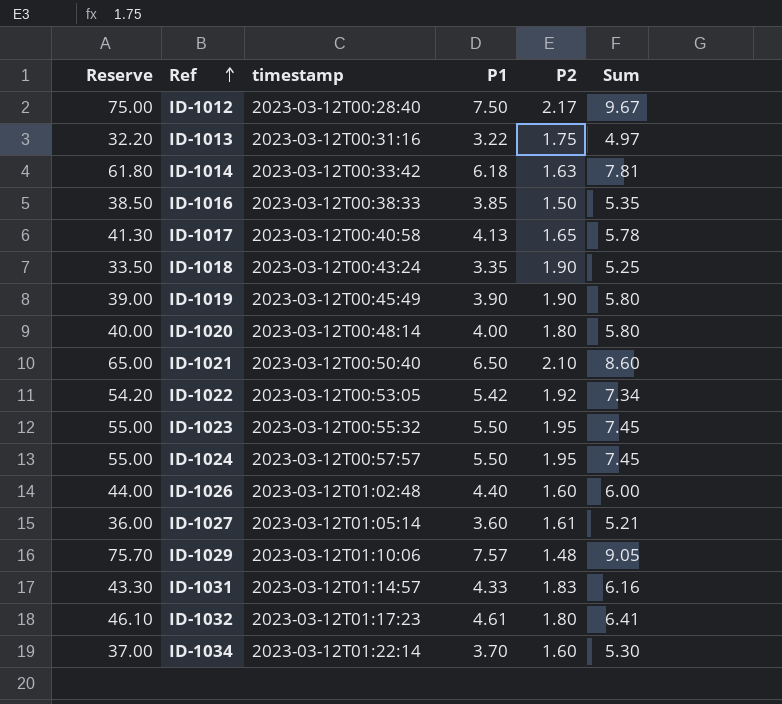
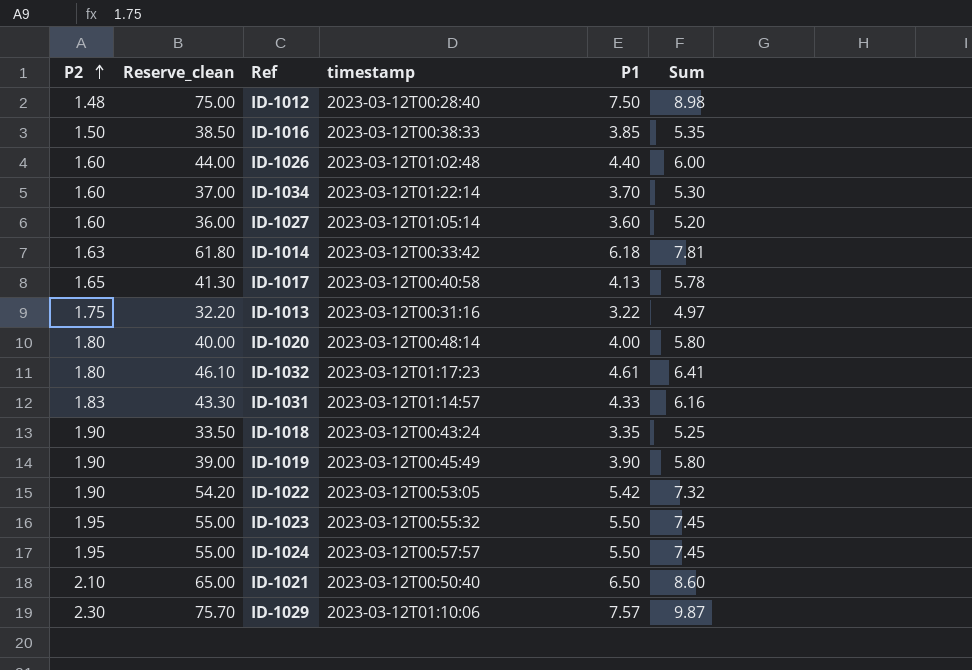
row order: Ref ascending -> P2 ascending
column P2 | position: 5 -> 1
column name: Reserve -> Reserve_clean
ID-1012 | P2: 2.17 -> 1.48
ID-1012 | Sum: 9.67 -> 8.98
ID-1027 | P2: 1.61 -> 1.60
ID-1027 | Sum: 5.21 -> 5.20
ID-1022 | P2: 1.92 -> 1.90
ID-1022 | Sum: 7.34 -> 7.32
ID-1029 | P2: 1.48 -> 2.30
ID-1029 | Sum: 9.05 -> 9.87

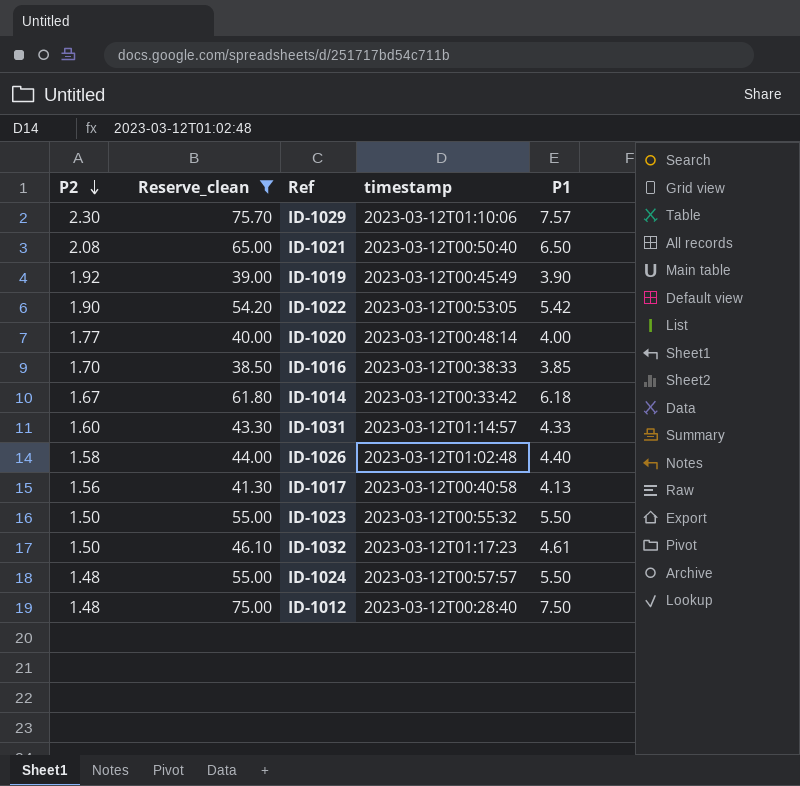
filter: none -> Reserve_clean >= 38.50
row order: P2 ascending -> P2 descending
column Sum | formula: [P2] + [P1] -> none
ID-1021 | P2: 2.10 -> 2.08
ID-1019 | P2: 1.90 -> 1.92
ID-1020 | P2: 1.80 -> 1.77
ID-1016 | P2: 1.50 -> 1.70
ID-1014 | P2: 1.63 -> 1.67
ID-1031 | P2: 1.83 -> 1.60
ID-1026 | P2: 1.60 -> 1.58
ID-1017 | P2: 1.65 -> 1.56
ID-1023 | P2: 1.95 -> 1.50
ID-1032 | P2: 1.80 -> 1.50
ID-1024 | P2: 1.95 -> 1.48

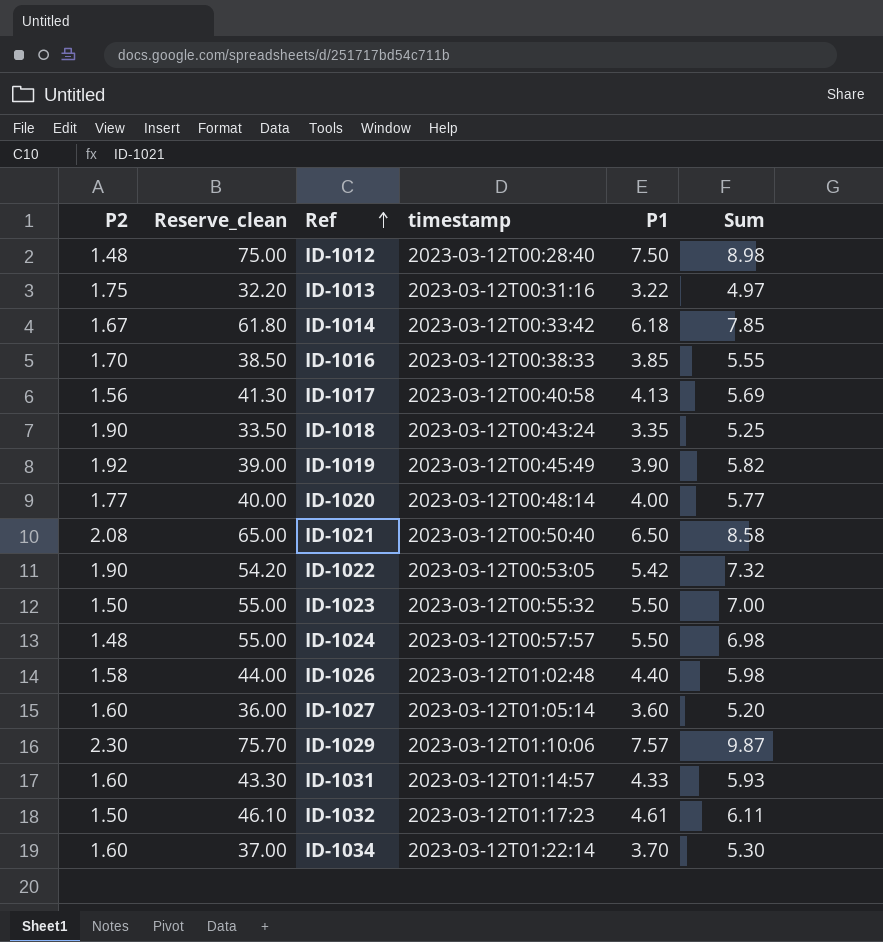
filter: Reserve_clean >= 38.50 -> none
row order: P2 descending -> Ref ascending
column Sum | formula: none -> [P2] + [P1]

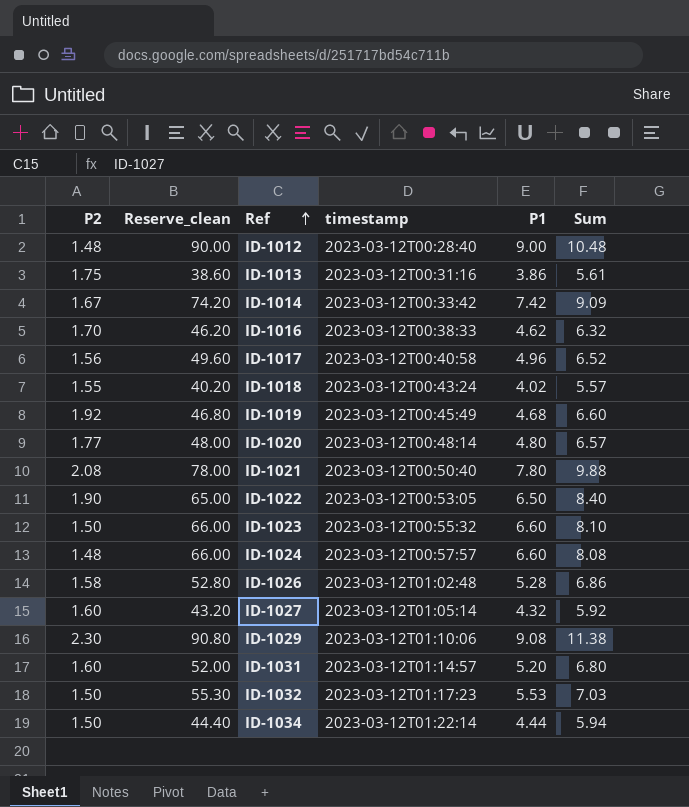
ID-1012 | Reserve_clean: 75.00 -> 90.00
ID-1012 | P1: 7.50 -> 9.00
ID-1012 | Sum: 8.98 -> 10.48
ID-1013 | Reserve_clean: 32.20 -> 38.60
ID-1013 | P1: 3.22 -> 3.86
ID-1013 | Sum: 4.97 -> 5.61
ID-1014 | Reserve_clean: 61.80 -> 74.20
ID-1014 | P1: 6.18 -> 7.42
ID-1014 | Sum: 7.85 -> 9.09
ID-1016 | Reserve_clean: 38.50 -> 46.20
ID-1016 | P1: 3.85 -> 4.62
ID-1016 | Sum: 5.55 -> 6.32
ID-1017 | Reserve_clean: 41.30 -> 49.60
ID-1017 | P1: 4.13 -> 4.96
ID-1017 | Sum: 5.69 -> 6.52
ID-1018 | P2: 1.90 -> 1.55
ID-1018 | Reserve_clean: 33.50 -> 40.20
ID-1018 | P1: 3.35 -> 4.02
ID-1018 | Sum: 5.25 -> 5.57
ID-1019 | Reserve_clean: 39.00 -> 46.80
ID-1019 | P1: 3.90 -> 4.68
ID-1019 | Sum: 5.82 -> 6.60
ID-1020 | Reserve_clean: 40.00 -> 48.00
ID-1020 | P1: 4.00 -> 4.80
ID-1020 | Sum: 5.77 -> 6.57
ID-1021 | Reserve_clean: 65.00 -> 78.00
ID-1021 | P1: 6.50 -> 7.80
ID-1021 | Sum: 8.58 -> 9.88
ID-1022 | Reserve_clean: 54.20 -> 65.00
ID-1022 | P1: 5.42 -> 6.50
ID-1022 | Sum: 7.32 -> 8.40
ID-1023 | Reserve_clean: 55.00 -> 66.00
ID-1023 | P1: 5.50 -> 6.60
ID-1023 | Sum: 7.00 -> 8.10
ID-1024 | Reserve_clean: 55.00 -> 66.00
ID-1024 | P1: 5.50 -> 6.60
ID-1024 | Sum: 6.98 -> 8.08
ID-1026 | Reserve_clean: 44.00 -> 52.80
ID-1026 | P1: 4.40 -> 5.28
ID-1026 | Sum: 5.98 -> 6.86
ID-1027 | Reserve_clean: 36.00 -> 43.20
ID-1027 | P1: 3.60 -> 4.32
ID-1027 | Sum: 5.20 -> 5.92
ID-1029 | Reserve_clean: 75.70 -> 90.80
ID-1029 | P1: 7.57 -> 9.08
ID-1029 | Sum: 9.87 -> 11.38
ID-1031 | Reserve_clean: 43.30 -> 52.00
ID-1031 | P1: 4.33 -> 5.20
ID-1031 | Sum: 5.93 -> 6.80
ID-1032 | Reserve_clean: 46.10 -> 55.30
ID-1032 | P1: 4.61 -> 5.53
ID-1032 | Sum: 6.11 -> 7.03
ID-1034 | P2: 1.60 -> 1.50
ID-1034 | Reserve_clean: 37.00 -> 44.40
ID-1034 | P1: 3.70 -> 4.44
ID-1034 | Sum: 5.30 -> 5.94

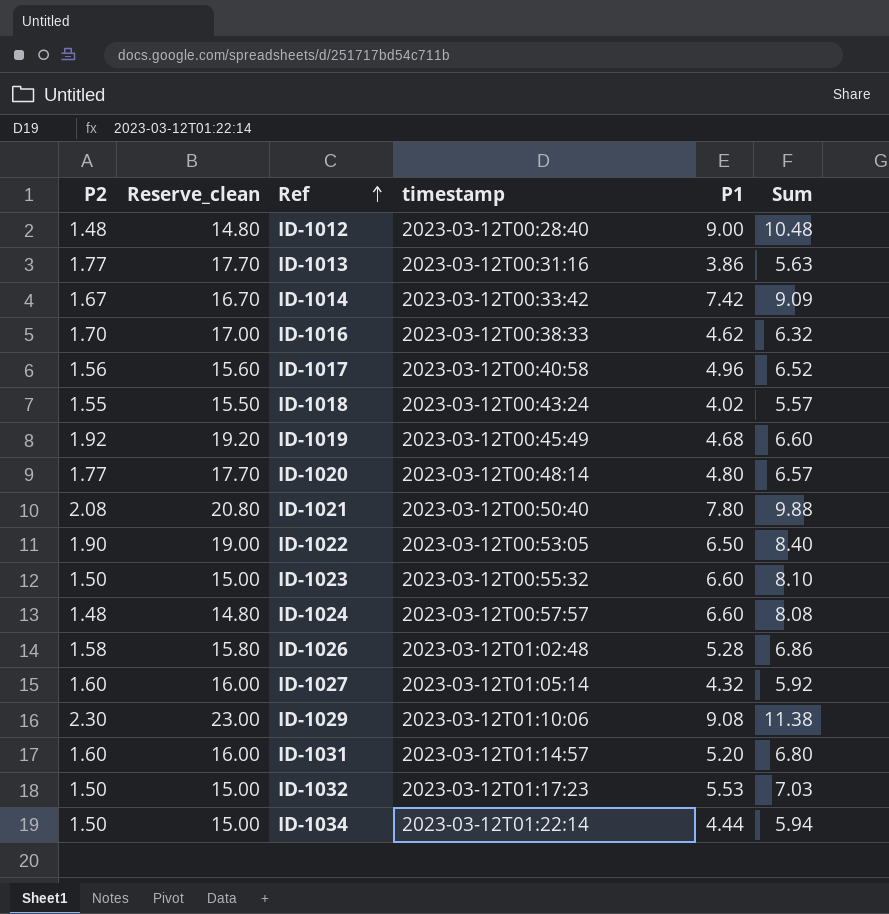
column Reserve_clean | formula: [P1] * 10 -> [P2] * 10
ID-1013 | P2: 1.75 -> 1.77
ID-1013 | Sum: 5.61 -> 5.63

